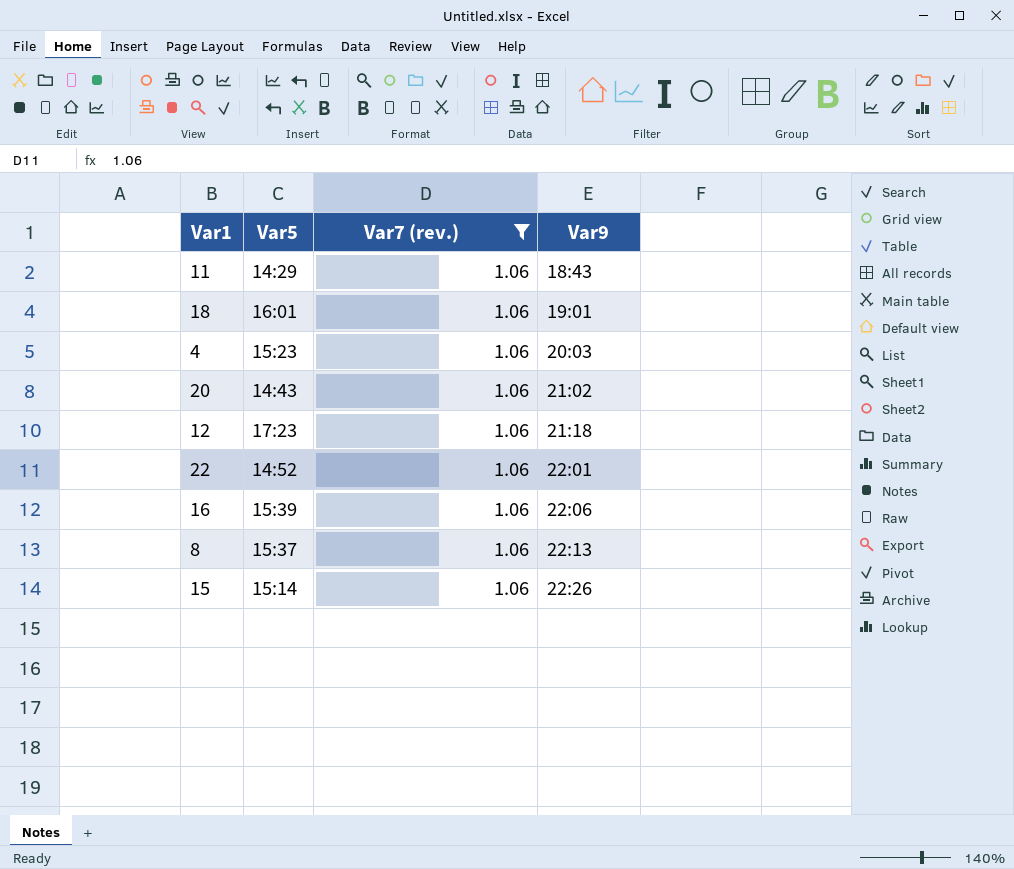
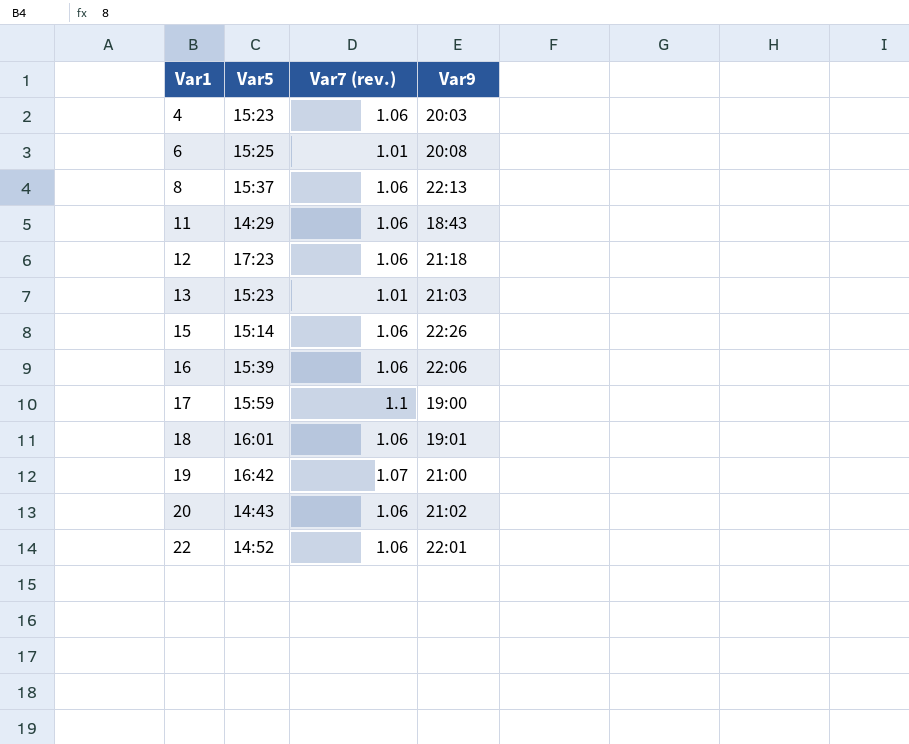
filter: Var7 (rev.) = 1.06 -> none
row order: Var9 ascending -> Var1 ascending

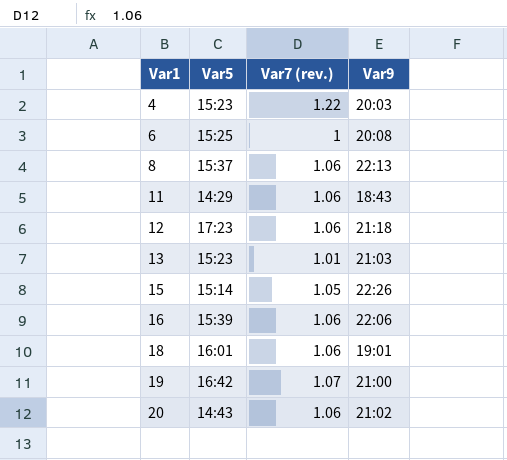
row 17: 15:59 | 1.1 | 19:00 -> none
row 22: 14:52 | 1.06 | 22:01 -> none
4 | Var7 (rev.): 1.06 -> 1.22
6 | Var7 (rev.): 1.01 -> 1
15 | Var7 (rev.): 1.06 -> 1.05

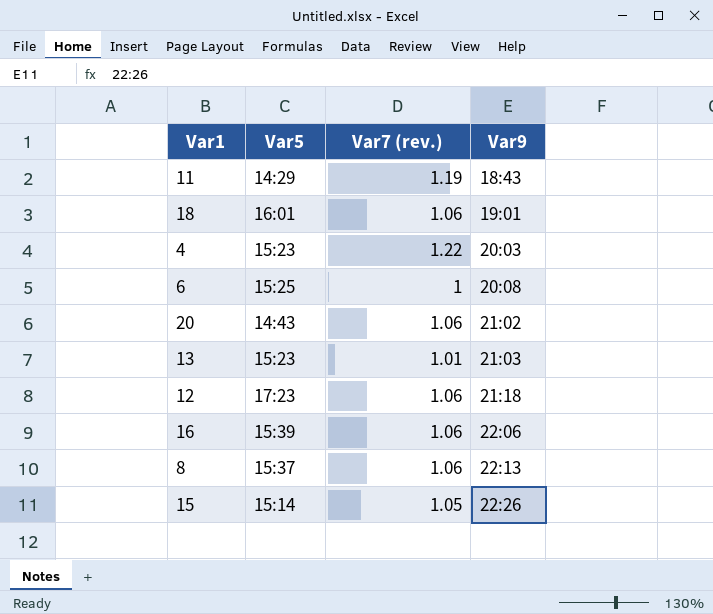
row order: Var1 ascending -> Var9 ascending
row 19: 16:42 | 1.07 | 21:00 -> none
11 | Var7 (rev.): 1.06 -> 1.19

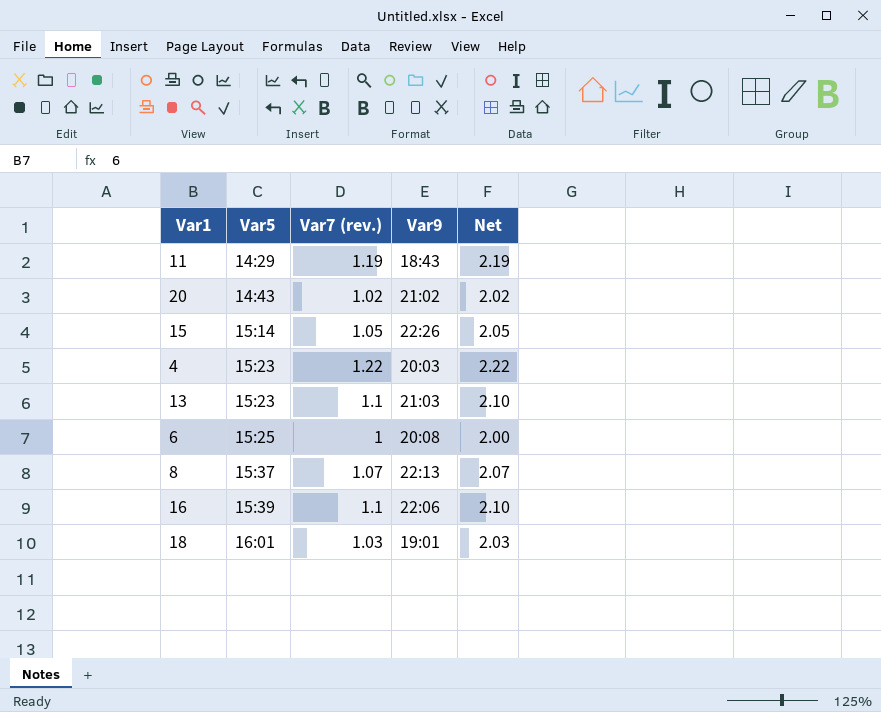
row order: Var9 ascending -> Var5 ascending
column Net | formula: none -> [Var7 (rev.)] + 1
row 12: 17:23 | 1.06 | 21:18 -> none
20 | Var7 (rev.): 1.06 -> 1.02
13 | Var7 (rev.): 1.01 -> 1.1
8 | Var7 (rev.): 1.06 -> 1.07
16 | Var7 (rev.): 1.06 -> 1.1
18 | Var7 (rev.): 1.06 -> 1.03

